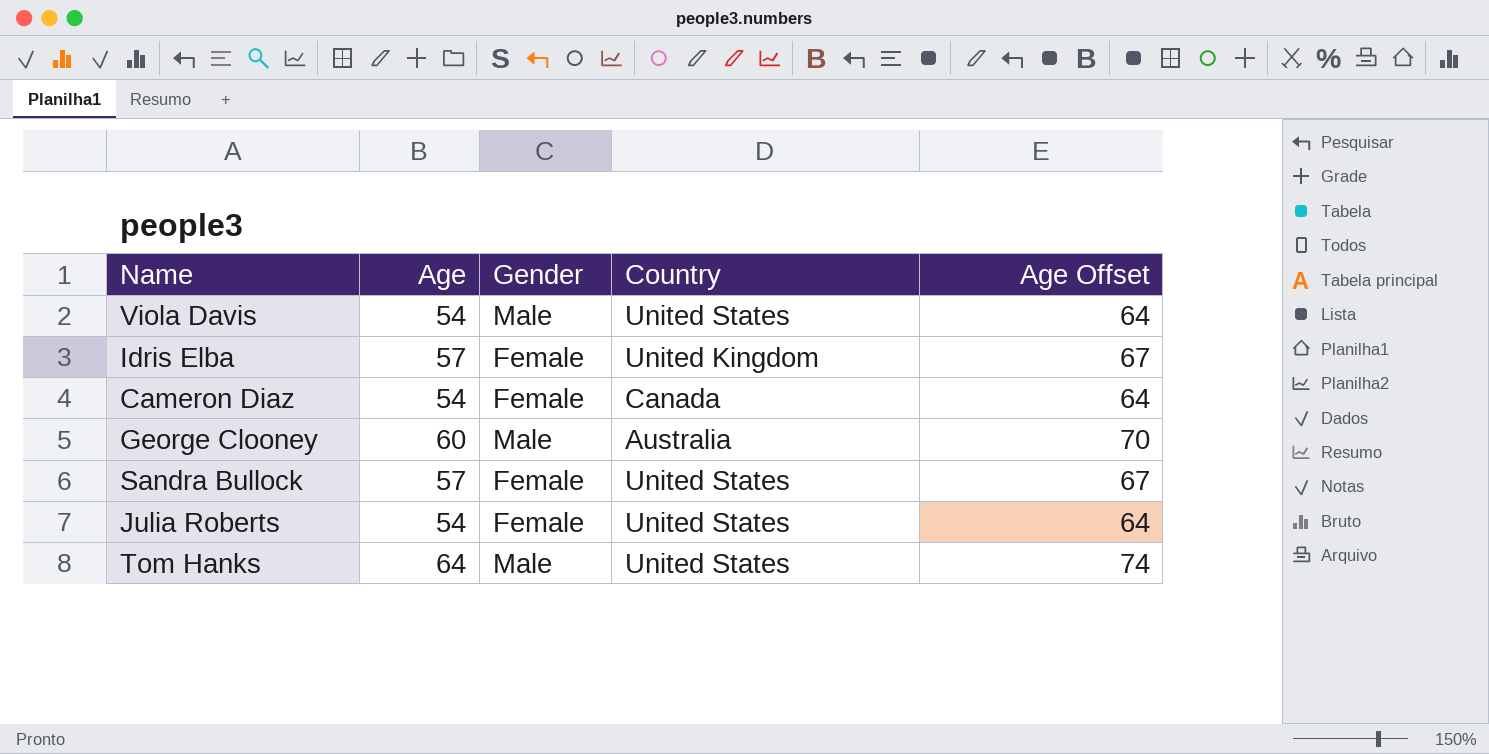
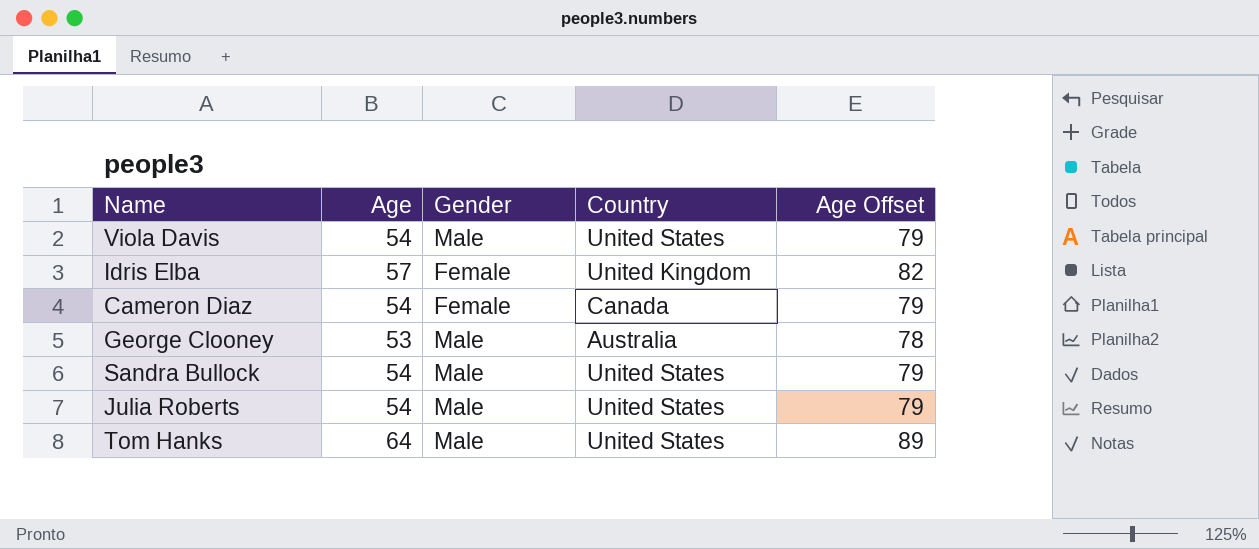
column Age Offset | formula: [Age] + 10 -> [Age] + 25
George Clooney | Age: 60 -> 53
Sandra Bullock | Age: 57 -> 54
Sandra Bullock | Gender: Female -> Male
Julia Roberts | Gender: Female -> Male

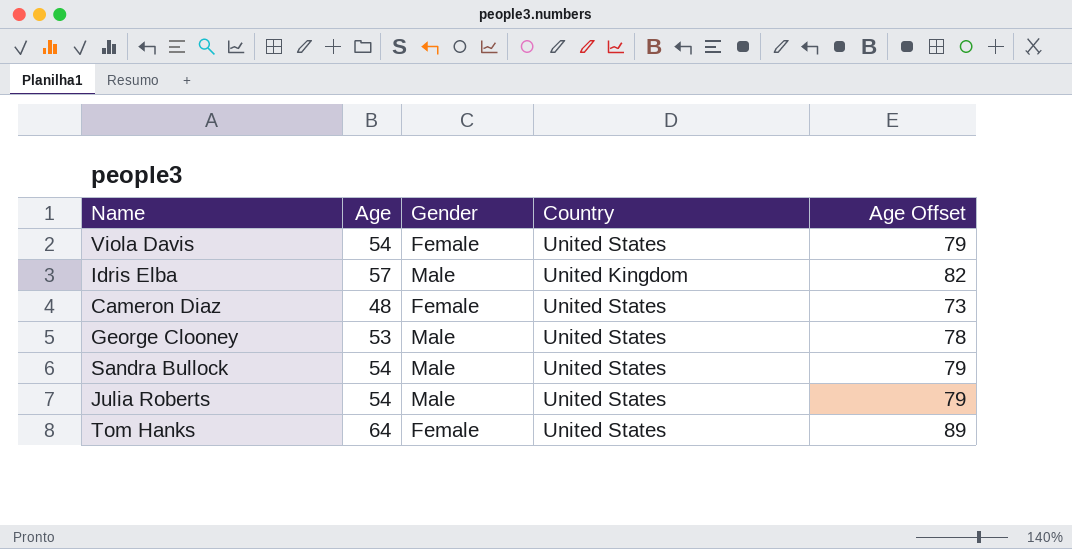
Viola Davis | Gender: Male -> Female
Idris Elba | Gender: Female -> Male
Cameron Diaz | Age: 54 -> 48
Cameron Diaz | Country: Canada -> United States
Cameron Diaz | Age Offset: 79 -> 73
George Clooney | Country: Australia -> United States
Tom Hanks | Gender: Male -> Female

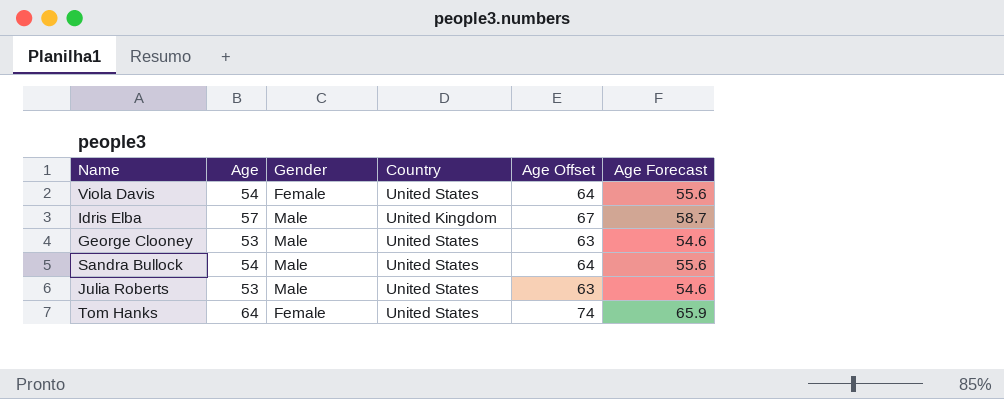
column Age Offset | formula: [Age] + 25 -> [Age] + 10
column Age Forecast | formula: none -> [Age] * 1.03
row Cameron Diaz: 48 | Female | United States | 73 -> none
Julia Roberts | Age: 54 -> 53

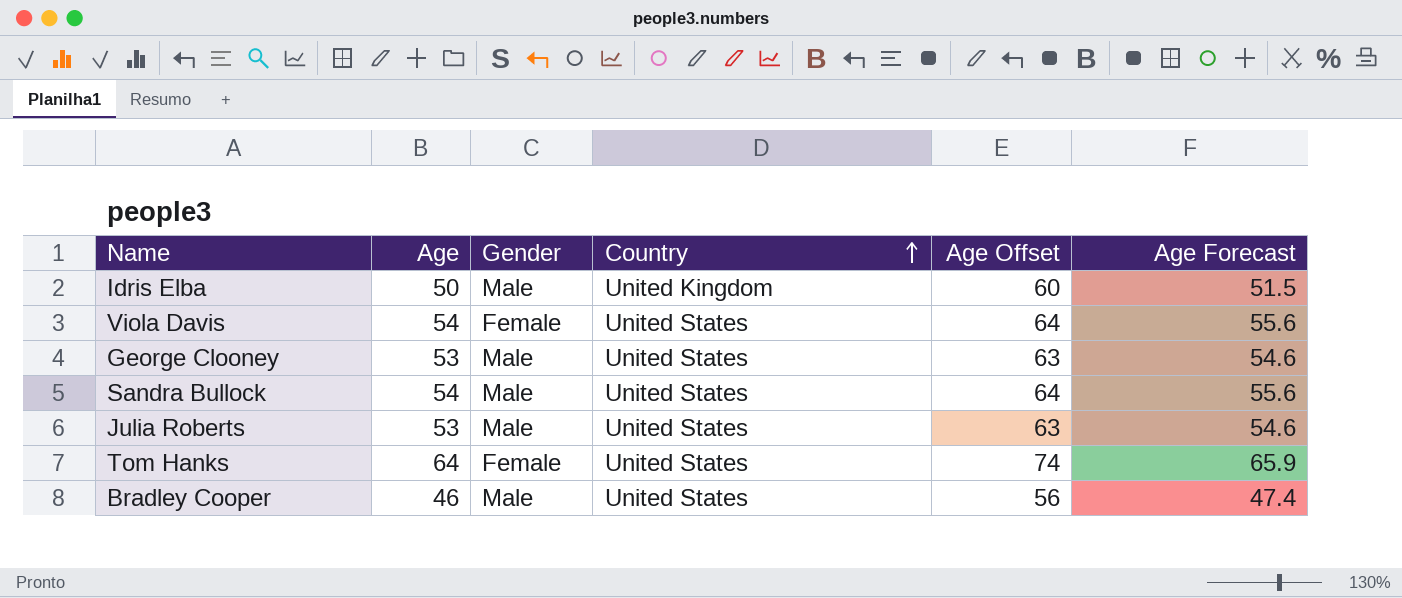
row order: none -> Country ascending
Idris Elba | Age: 57 -> 50
Idris Elba | Age Offset: 67 -> 60
Idris Elba | Age Forecast: 58.7 -> 51.5
row Bradley Cooper: none -> 46 | Male | United States | 56 | 47.4

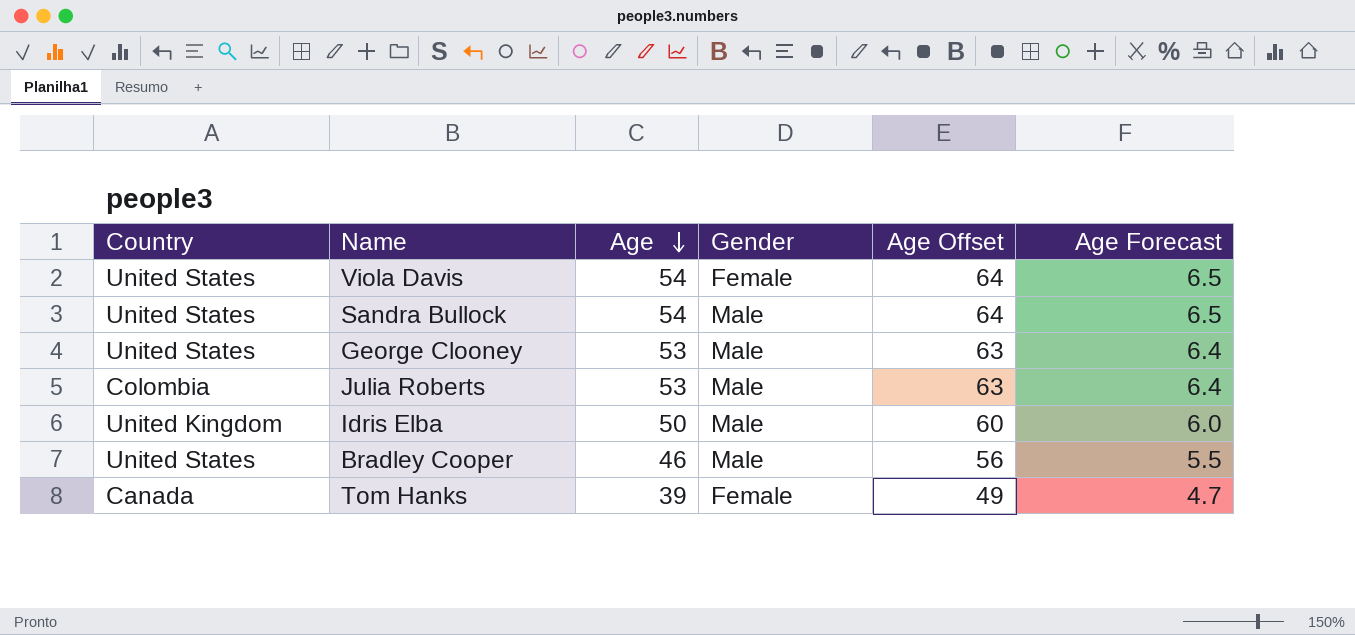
row order: Country ascending -> Age descending
column Country | position: 4 -> 1
column Age Forecast | formula: [Age] * 1.03 -> [Age] * 0.12
Julia Roberts | Country: United States -> Colombia
Tom Hanks | Country: United States -> Canada
Tom Hanks | Age: 64 -> 39
Tom Hanks | Age Offset: 74 -> 49

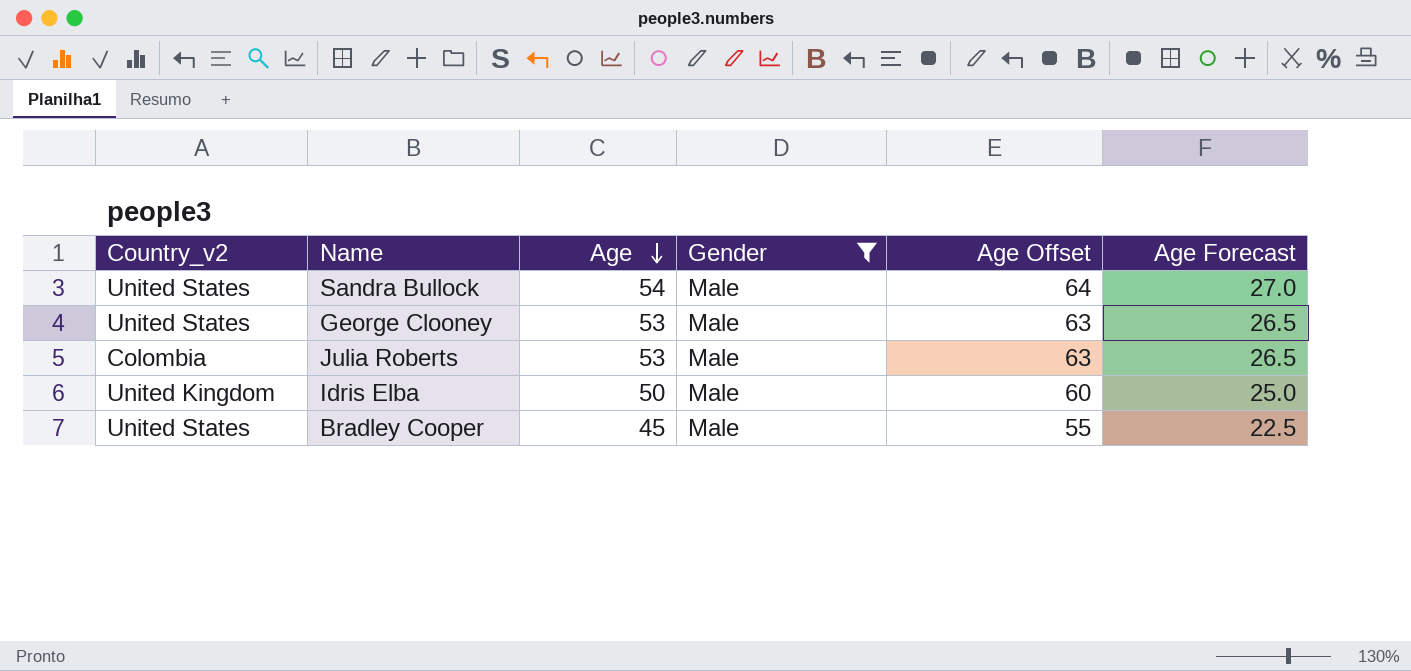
filter: none -> Gender = Male
column name: Country -> Country_v2
column Age Forecast | formula: [Age] * 0.12 -> [Age] * 0.5
Bradley Cooper | Age: 46 -> 45
Bradley Cooper | Age Offset: 56 -> 55

